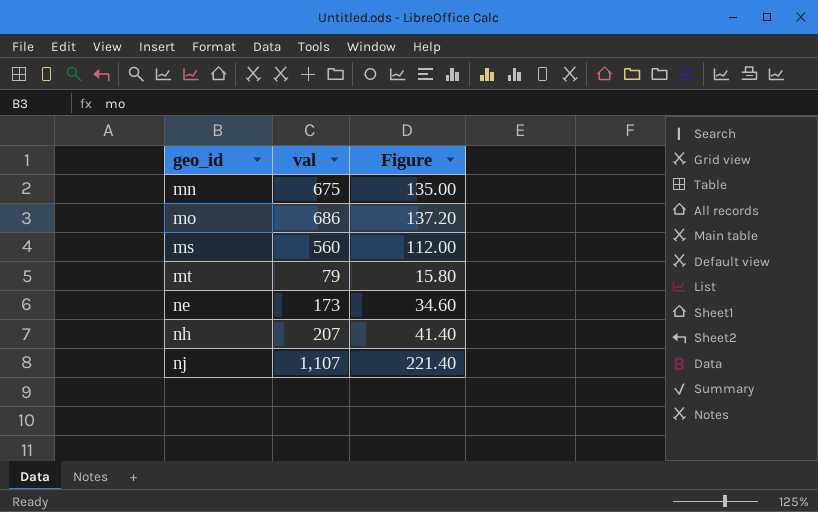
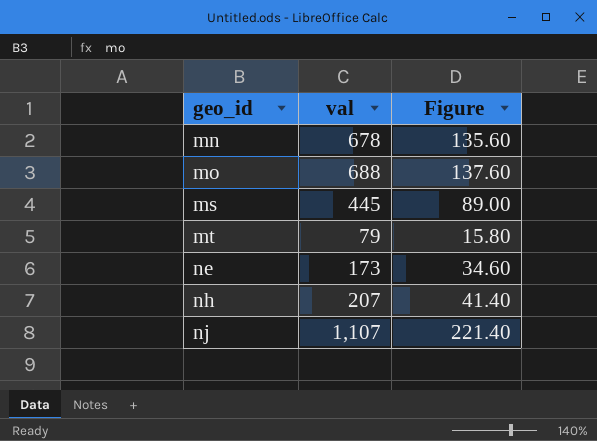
mn | val: 675 -> 678
mn | Figure: 135.00 -> 135.60
mo | val: 686 -> 688
mo | Figure: 137.20 -> 137.60
ms | val: 560 -> 445
ms | Figure: 112.00 -> 89.00

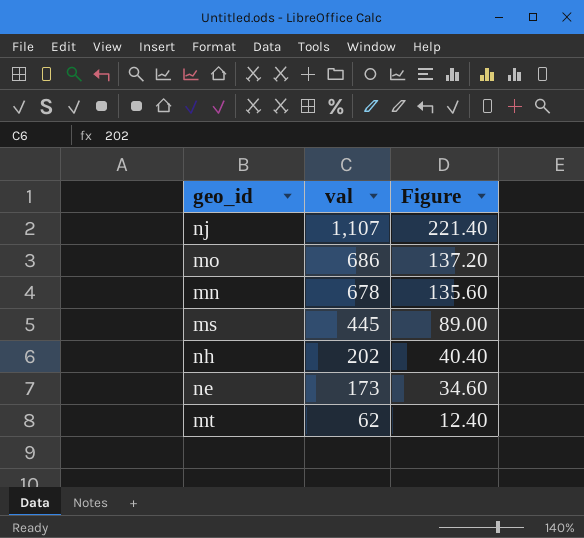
row order: geo_id ascending -> val descending
mo | val: 688 -> 686
mo | Figure: 137.60 -> 137.20
nh | val: 207 -> 202
nh | Figure: 41.40 -> 40.40
mt | val: 79 -> 62
mt | Figure: 15.80 -> 12.40

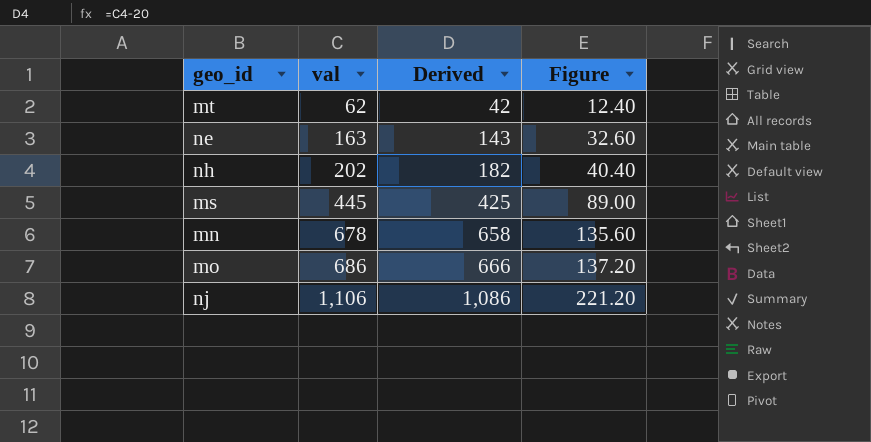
row order: val descending -> val ascending
column Derived | formula: none -> [val] - 20
ne | val: 173 -> 163
ne | Figure: 34.60 -> 32.60
nj | val: 1,107 -> 1,106
nj | Figure: 221.40 -> 221.20

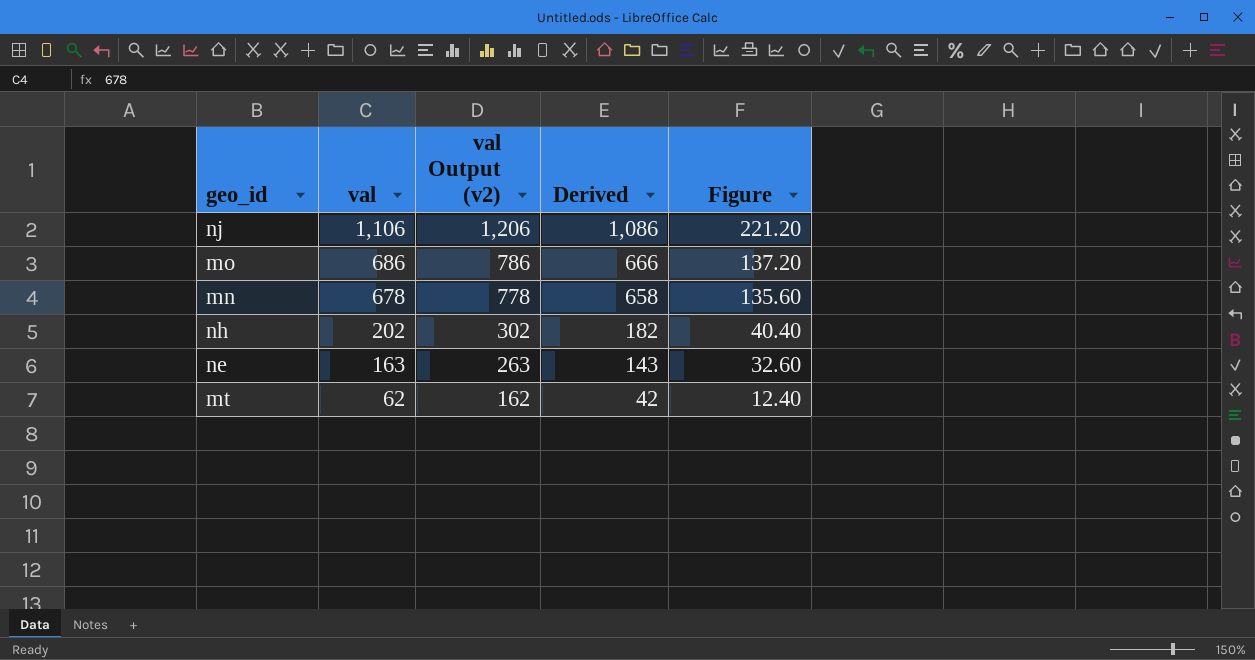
row order: val ascending -> val descending
column val Output (v2) | formula: none -> [val] + 100
row ms: 445 | 425 | 89.00 -> none

